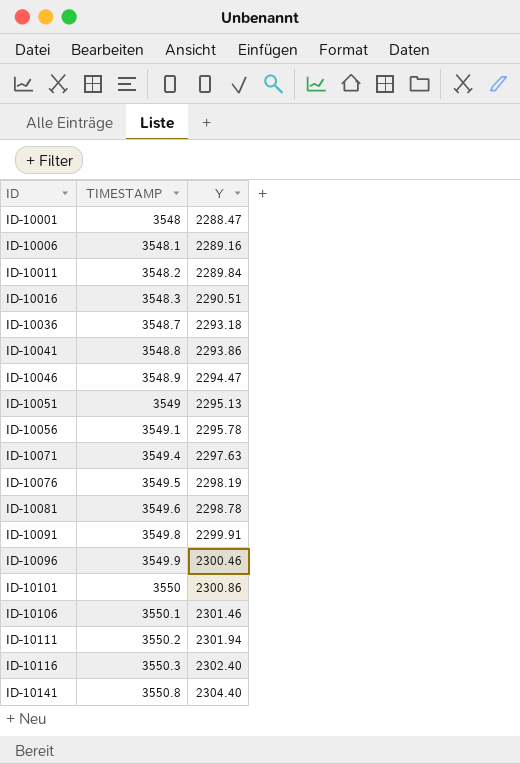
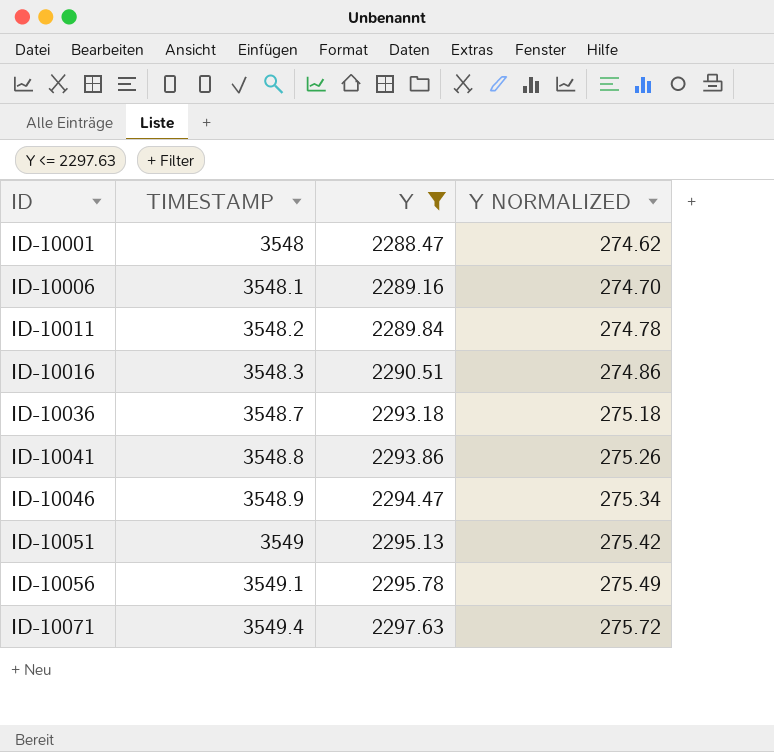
filter: none -> Y <= 2297.63
column Y NORMALIZED | formula: none -> [Y] * 0.12

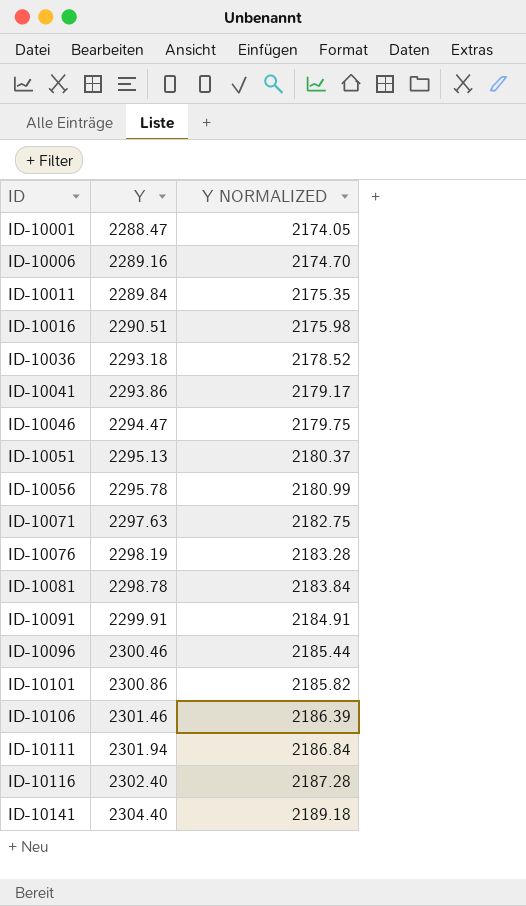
filter: Y <= 2297.63 -> none
column TIMESTAMP | position: 2 -> none
column Y NORMALIZED | formula: [Y] * 0.12 -> [Y] * 0.95

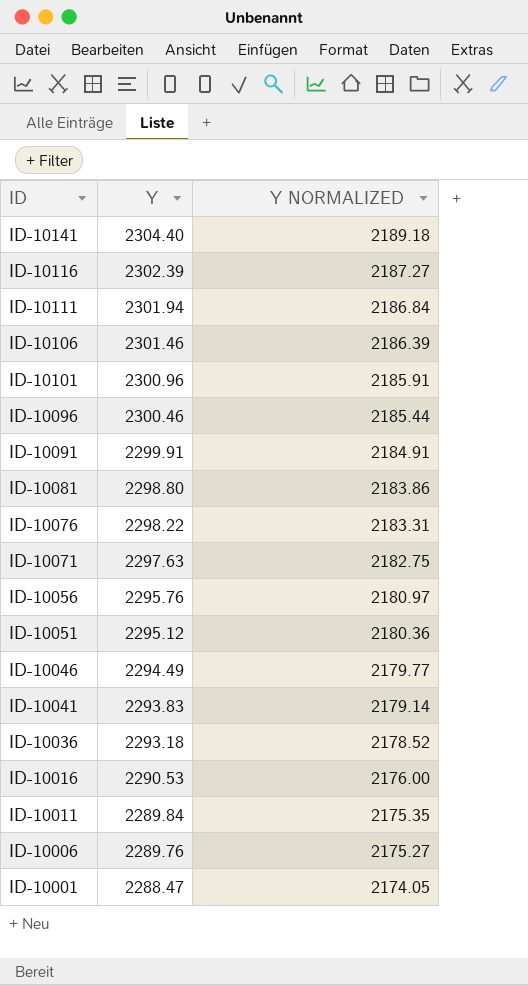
row order: ID ascending -> ID descending
ID-10116 | Y: 2302.40 -> 2302.39
ID-10116 | Y NORMALIZED: 2187.28 -> 2187.27
ID-10101 | Y: 2300.86 -> 2300.96
ID-10101 | Y NORMALIZED: 2185.82 -> 2185.91
ID-10081 | Y: 2298.78 -> 2298.80
ID-10081 | Y NORMALIZED: 2183.84 -> 2183.86
ID-10076 | Y: 2298.19 -> 2298.22
ID-10076 | Y NORMALIZED: 2183.28 -> 2183.31
ID-10056 | Y: 2295.78 -> 2295.76
ID-10056 | Y NORMALIZED: 2180.99 -> 2180.97
ID-10051 | Y: 2295.13 -> 2295.12
ID-10051 | Y NORMALIZED: 2180.37 -> 2180.36
ID-10046 | Y: 2294.47 -> 2294.49
ID-10046 | Y NORMALIZED: 2179.75 -> 2179.77
ID-10041 | Y: 2293.86 -> 2293.83
ID-10041 | Y NORMALIZED: 2179.17 -> 2179.14
ID-10016 | Y: 2290.51 -> 2290.53
ID-10016 | Y NORMALIZED: 2175.98 -> 2176.00
ID-10006 | Y: 2289.16 -> 2289.76
ID-10006 | Y NORMALIZED: 2174.70 -> 2175.27

